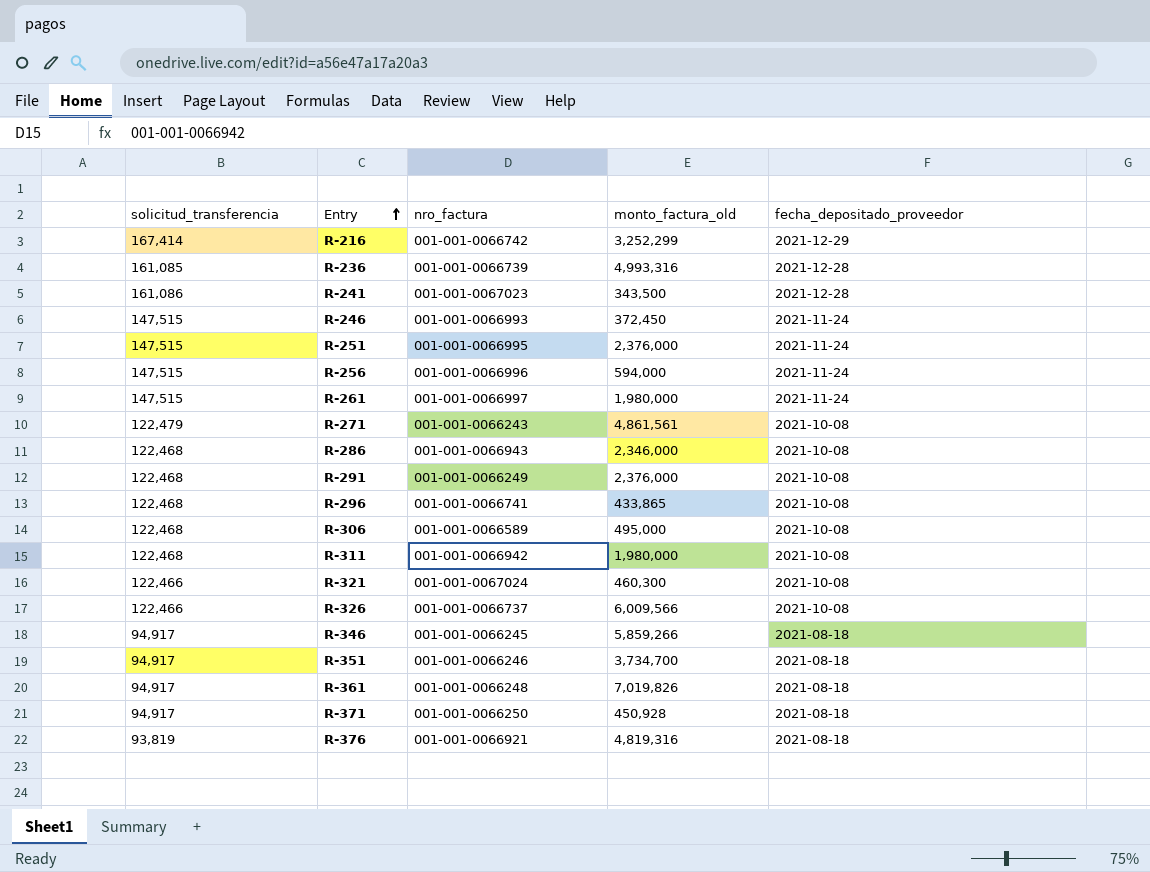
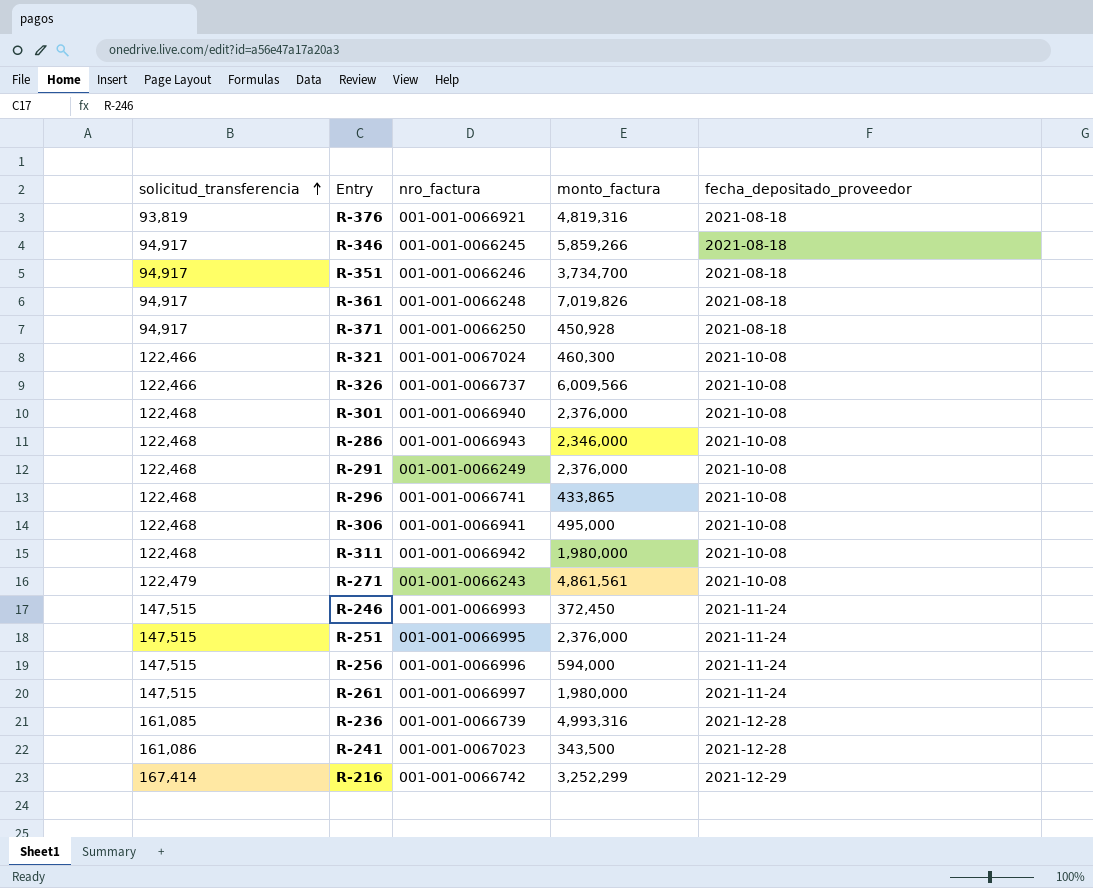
row order: Entry ascending -> solicitud_transferencia ascending
column name: monto_factura_old -> monto_factura
row R-301: none -> 122,468 | 001-001-0066940 | 2,376,000 | 2021-10-08
R-306 | nro_factura: 001-001-0066589 -> 001-001-0066941

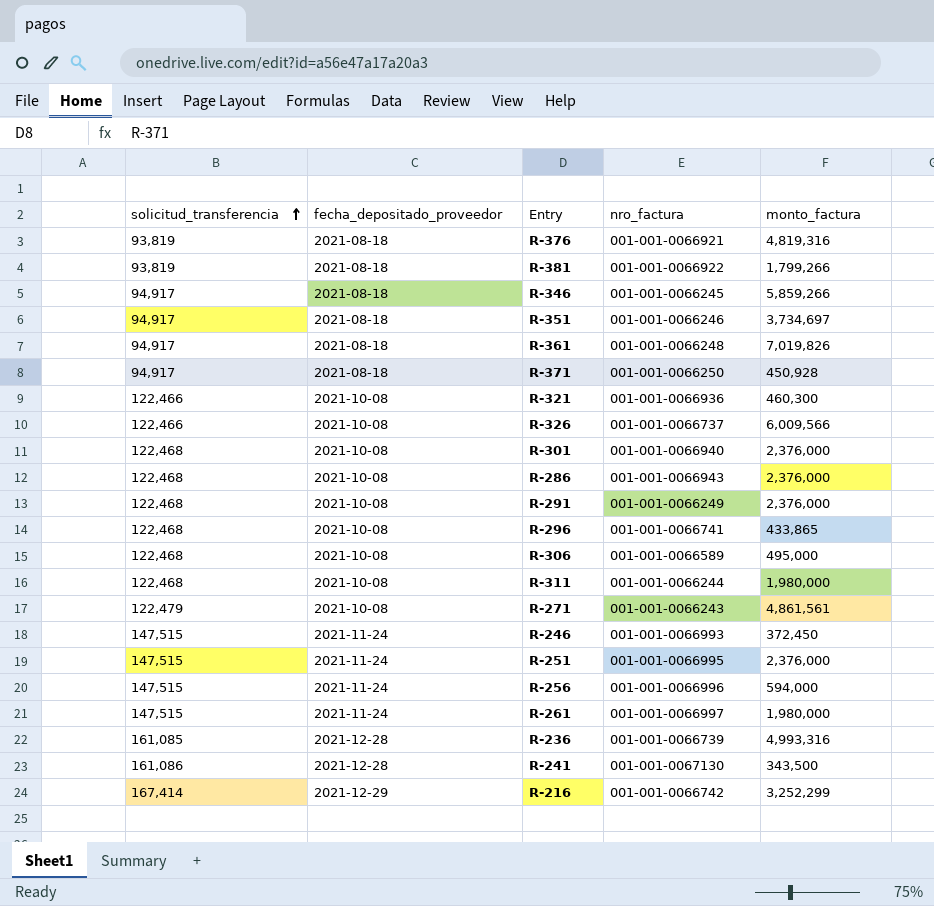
column fecha_depositado_proveedor | position: 5 -> 2
row R-381: none -> 93,819 | 2021-08-18 | 001-001-0066922 | 1,799,266
R-351 | monto_factura: 3,734,700 -> 3,734,697
R-321 | nro_factura: 001-001-0067024 -> 001-001-0066936
R-286 | monto_factura: 2,346,000 -> 2,376,000
R-306 | nro_factura: 001-001-0066941 -> 001-001-0066589
R-311 | nro_factura: 001-001-0066942 -> 001-001-0066244
R-241 | nro_factura: 001-001-0067023 -> 001-001-0067130

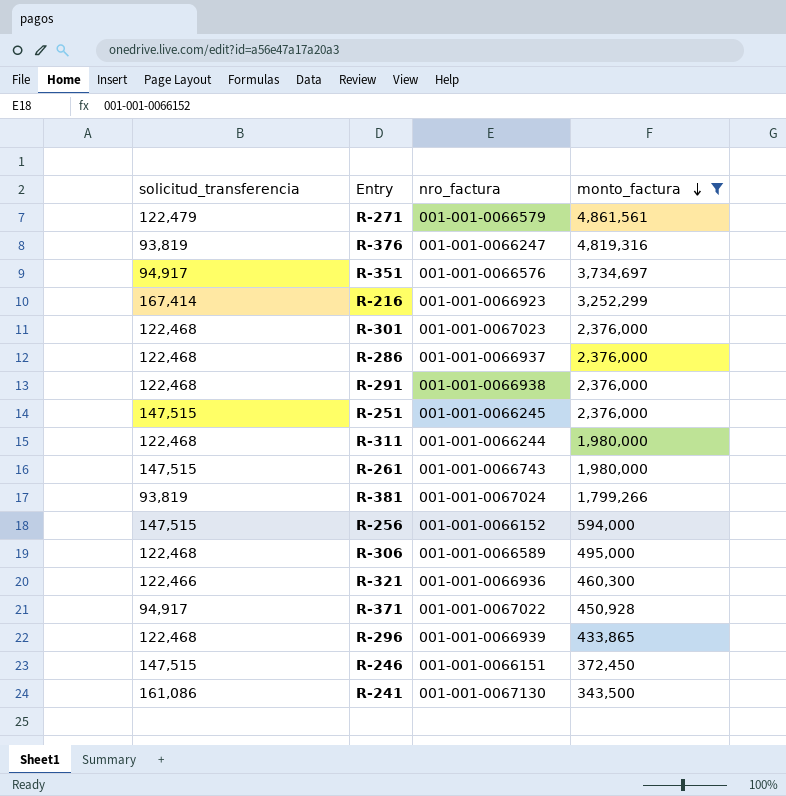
filter: none -> monto_factura <= 4,861,561
row order: solicitud_transferencia ascending -> monto_factura descending
column fecha_depositado_proveedor | position: 2 -> none
R-271 | nro_factura: 001-001-0066243 -> 001-001-0066579
R-376 | nro_factura: 001-001-0066921 -> 001-001-0066247
R-351 | nro_factura: 001-001-0066246 -> 001-001-0066576
R-216 | nro_factura: 001-001-0066742 -> 001-001-0066923
R-301 | nro_factura: 001-001-0066940 -> 001-001-0067023
R-286 | nro_factura: 001-001-0066943 -> 001-001-0066937
R-291 | nro_factura: 001-001-0066249 -> 001-001-0066938
R-251 | nro_factura: 001-001-0066995 -> 001-001-0066245
R-261 | nro_factura: 001-001-0066997 -> 001-001-0066743
R-381 | nro_factura: 001-001-0066922 -> 001-001-0067024
R-256 | nro_factura: 001-001-0066996 -> 001-001-0066152
R-371 | nro_factura: 001-001-0066250 -> 001-001-0067022
R-296 | nro_factura: 001-001-0066741 -> 001-001-0066939
R-246 | nro_factura: 001-001-0066993 -> 001-001-0066151

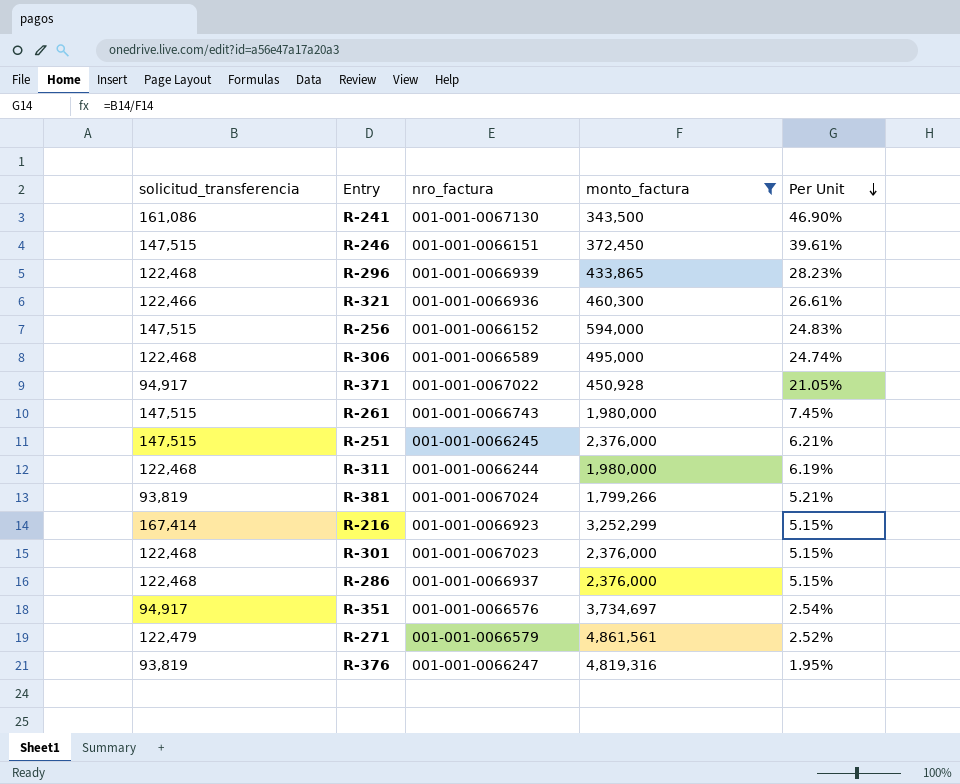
row order: monto_factura descending -> Per Unit descending
column Per Unit | formula: none -> [solicitud_transferencia] / [monto_factura]
row R-291: 122,468 | 001-001-0066938 | 2,376,000 -> none

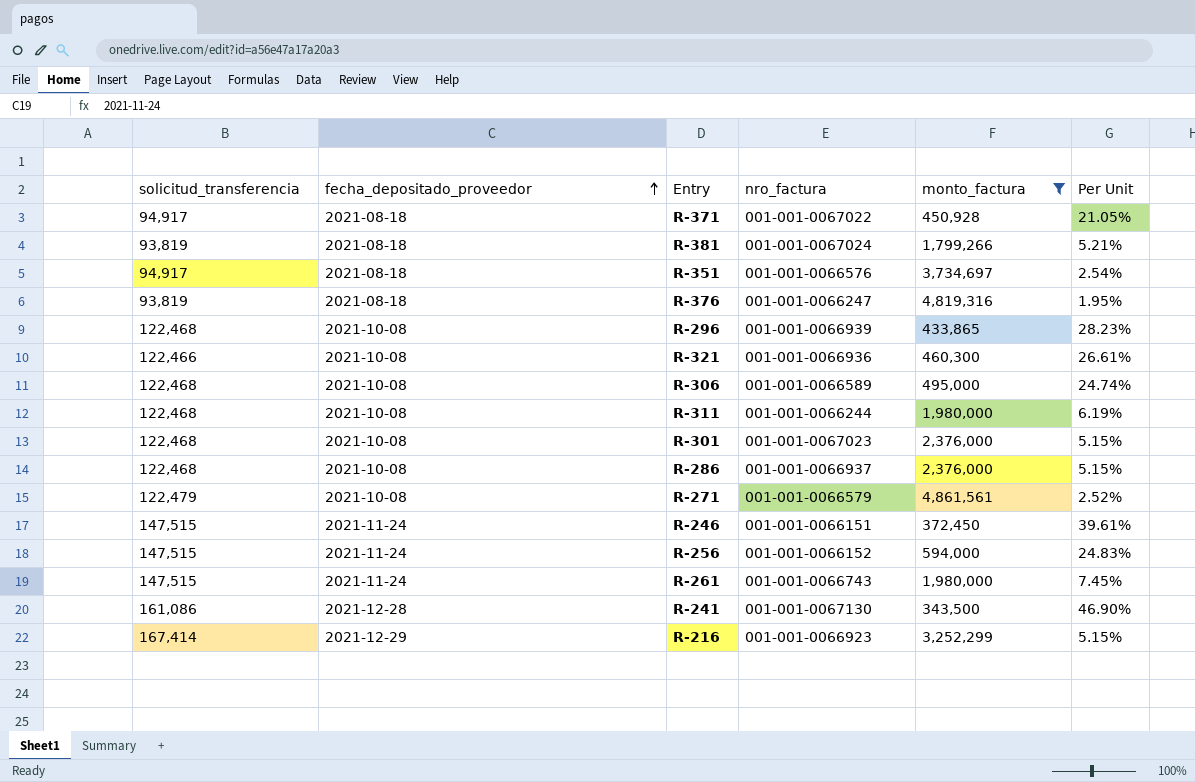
row order: Per Unit descending -> fecha_depositado_proveedor ascending
column fecha_depositado_proveedor | position: none -> 2
row R-251: 147,515 | 001-001-0066245 | 2,376,000 | 6.21% -> none

